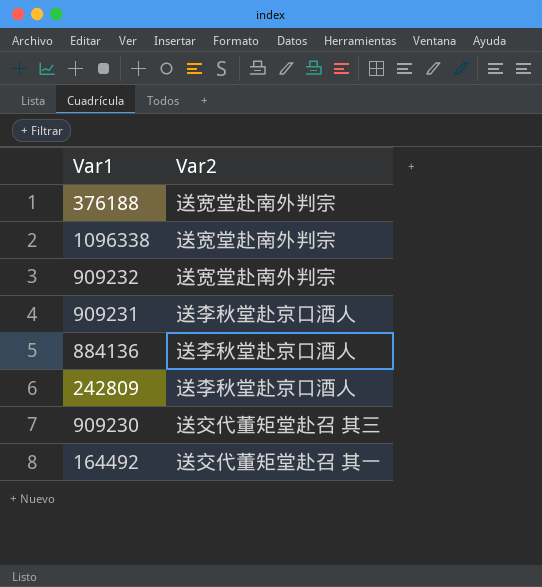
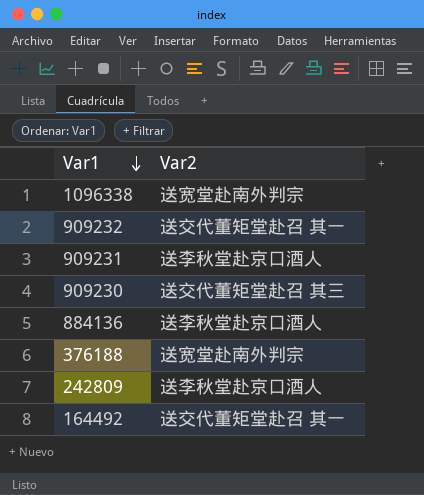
row order: none -> Var1 descending
909232 | Var2: 送宽堂赴南外判宗 -> 送交代董矩堂赴召 其一

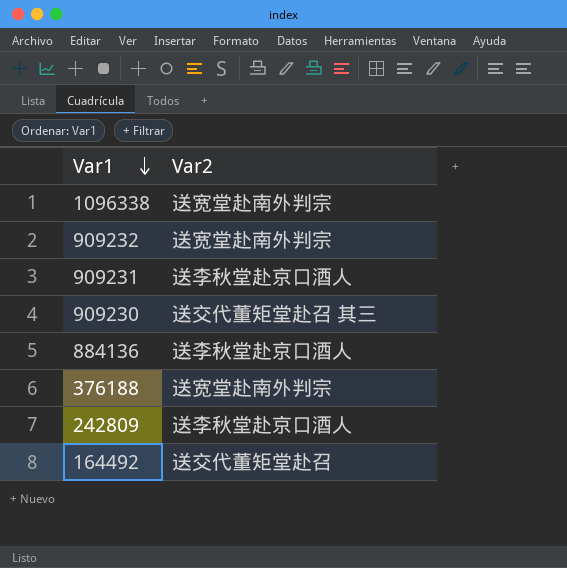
909232 | Var2: 送交代董矩堂赴召 其一 -> 送宽堂赴南外判宗
164492 | Var2: 送交代董矩堂赴召 其一 -> 送交代董矩堂赴召

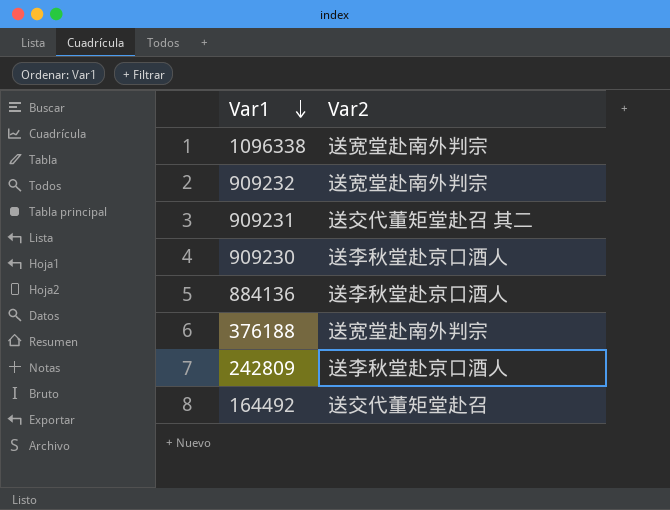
909231 | Var2: 送李秋堂赴京口酒人 -> 送交代董矩堂赴召 其二
909230 | Var2: 送交代董矩堂赴召 其三 -> 送李秋堂赴京口酒人

